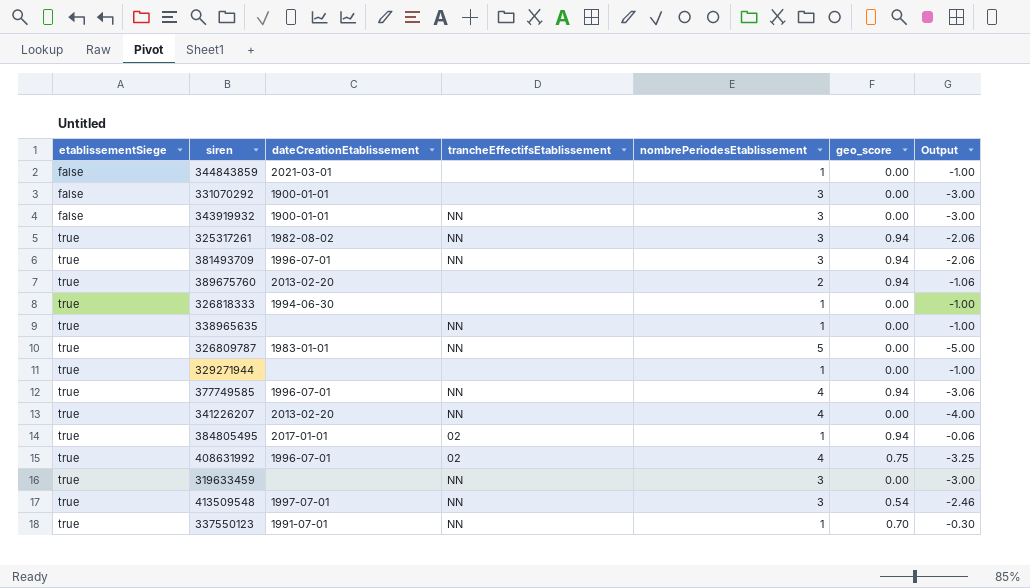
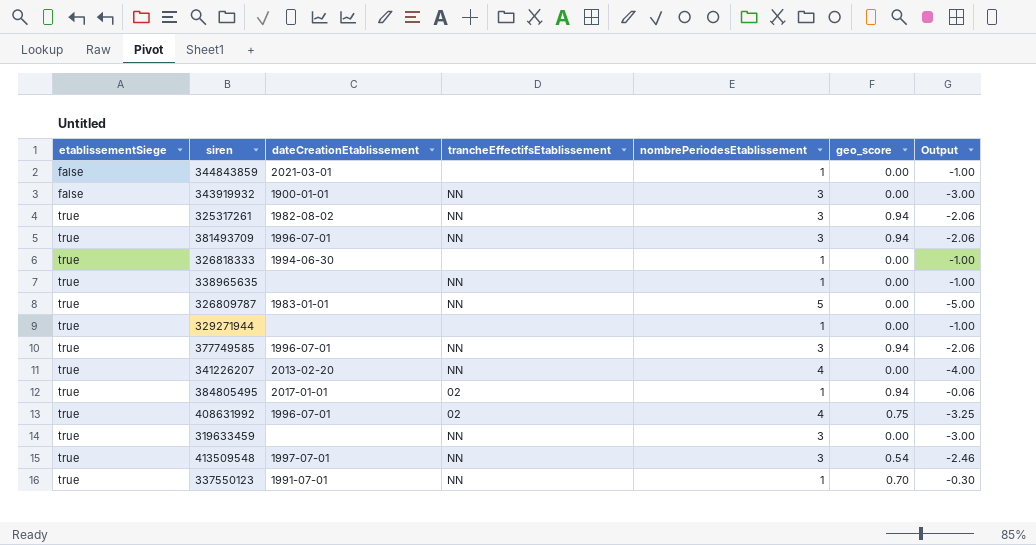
row 331070292: false | 1900-01-01 | none | 3 | 0.00 | -3.00 -> none
row 389675760: true | 2013-02-20 | none | 2 | 0.94 | -1.06 -> none
377749585 | nombrePeriodesEtablissement: 4 -> 3
377749585 | Output: -3.06 -> -2.06

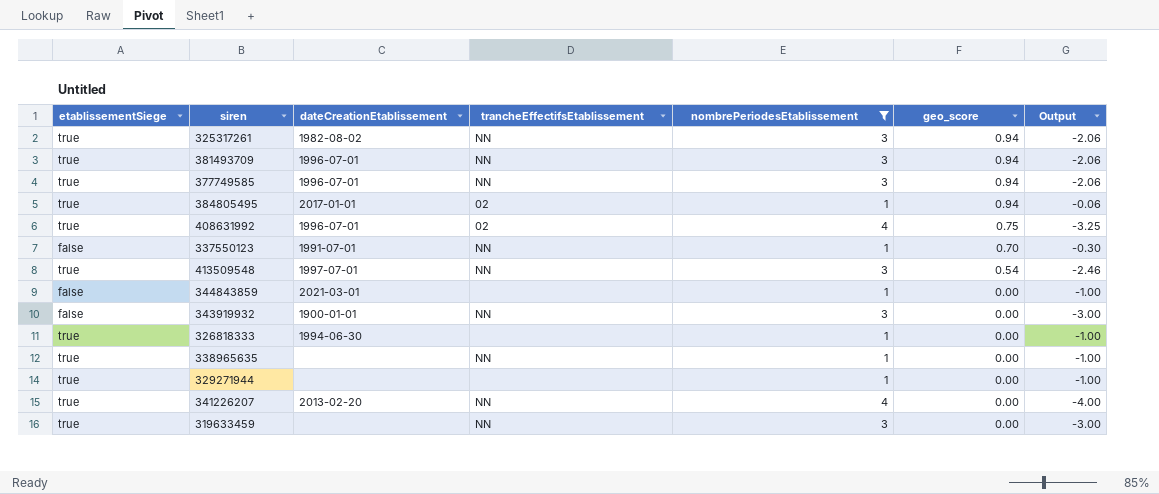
filter: none -> nombrePeriodesEtablissement != 5
row order: etablissementSiege ascending -> geo_score descending
337550123 | etablissementSiege: true -> false

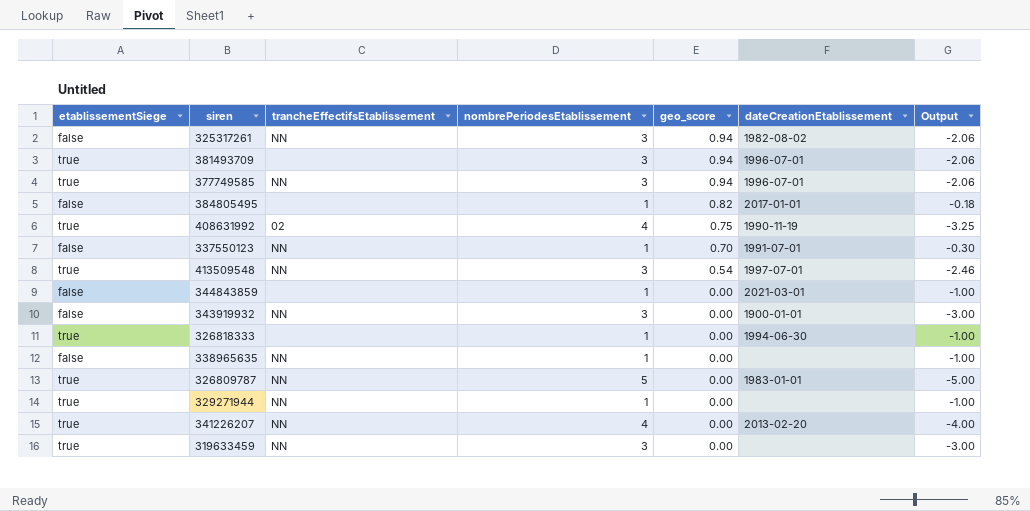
filter: nombrePeriodesEtablissement != 5 -> none
column dateCreationEtablissement | position: 3 -> 6
325317261 | etablissementSiege: true -> false
381493709 | trancheEffectifsEtablissement: NN -> none
384805495 | etablissementSiege: true -> false
384805495 | trancheEffectifsEtablissement: 02 -> none
384805495 | geo_score: 0.94 -> 0.82
384805495 | Output: -0.06 -> -0.18
408631992 | dateCreationEtablissement: 1996-07-01 -> 1990-11-19
338965635 | etablissementSiege: true -> false
329271944 | trancheEffectifsEtablissement: none -> NN

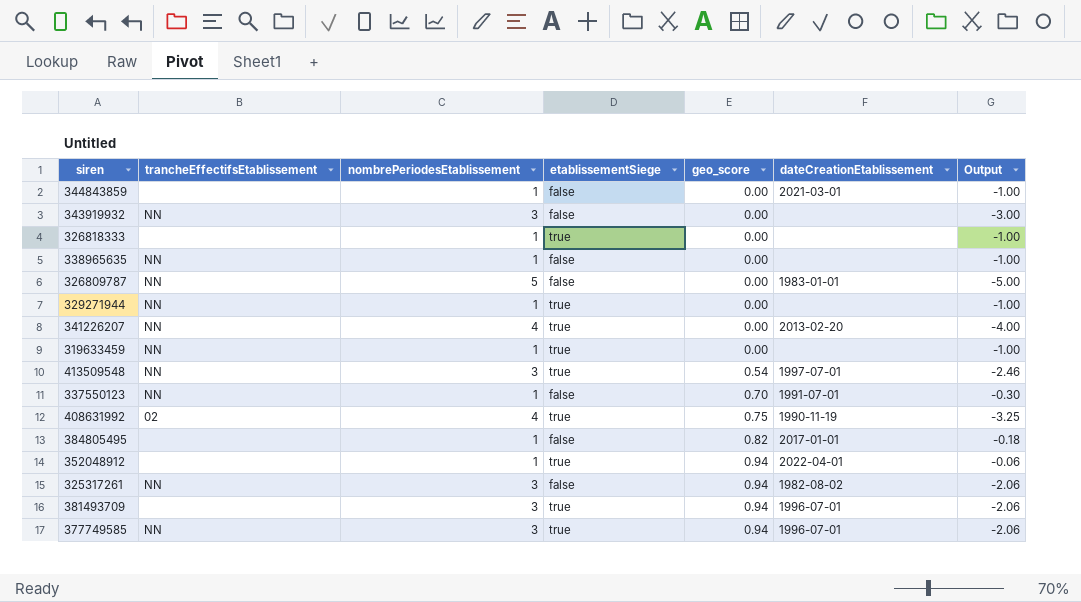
row order: geo_score descending -> geo_score ascending
column etablissementSiege | position: 1 -> 4
343919932 | dateCreationEtablissement: 1900-01-01 -> none
326818333 | dateCreationEtablissement: 1994-06-30 -> none
326809787 | etablissementSiege: true -> false
319633459 | nombrePeriodesEtablissement: 3 -> 1
319633459 | Output: -3.00 -> -1.00
row 352048912: none -> none | 1 | true | 0.94 | 2022-04-01 | -0.06

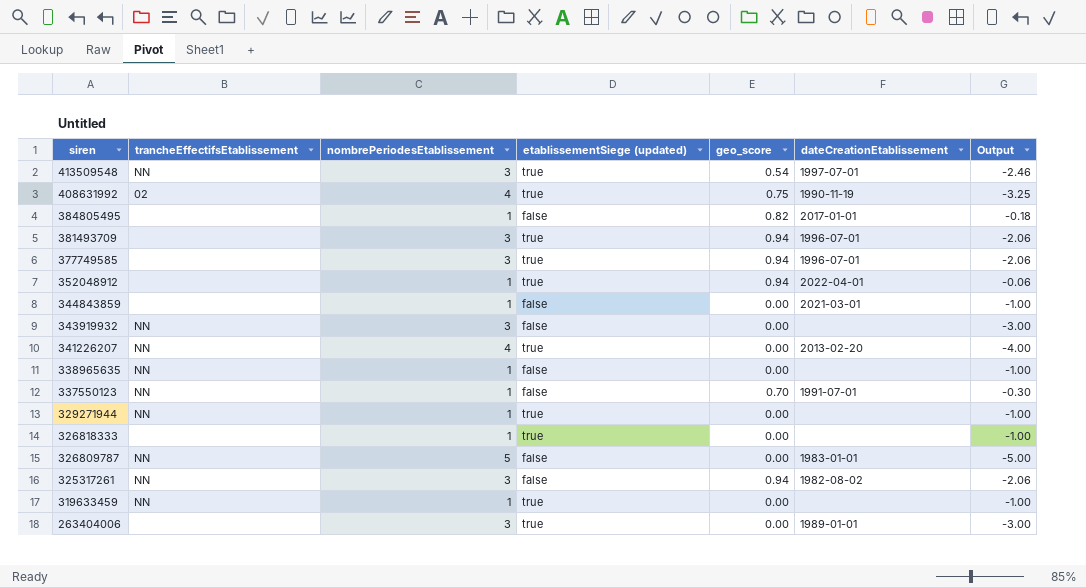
row order: geo_score ascending -> siren descending
column name: etablissementSiege -> etablissementSiege (updated)
377749585 | trancheEffectifsEtablissement: NN -> none
row 263404006: none -> none | 3 | true | 0.00 | 1989-01-01 | -3.00

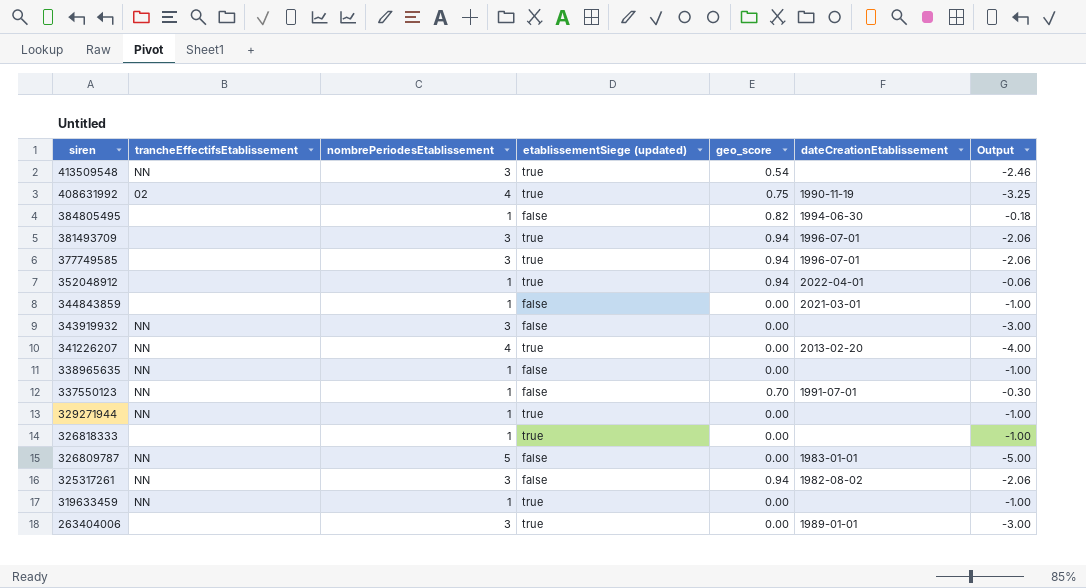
413509548 | dateCreationEtablissement: 1997-07-01 -> none
384805495 | dateCreationEtablissement: 2017-01-01 -> 1994-06-30

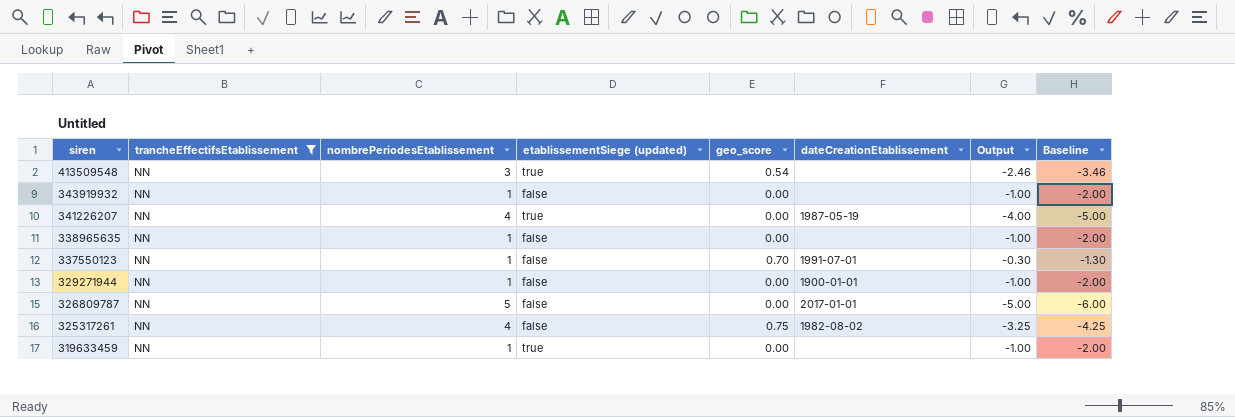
filter: none -> trancheEffectifsEtablissement = NN
column Baseline | formula: none -> [Output] - 1
343919932 | nombrePeriodesEtablissement: 3 -> 1
343919932 | Output: -3.00 -> -1.00
341226207 | dateCreationEtablissement: 2013-02-20 -> 1987-05-19
329271944 | etablissementSiege (updated): true -> false
329271944 | dateCreationEtablissement: none -> 1900-01-01
326809787 | dateCreationEtablissement: 1983-01-01 -> 2017-01-01
325317261 | nombrePeriodesEtablissement: 3 -> 4
325317261 | geo_score: 0.94 -> 0.75
325317261 | Output: -2.06 -> -3.25

